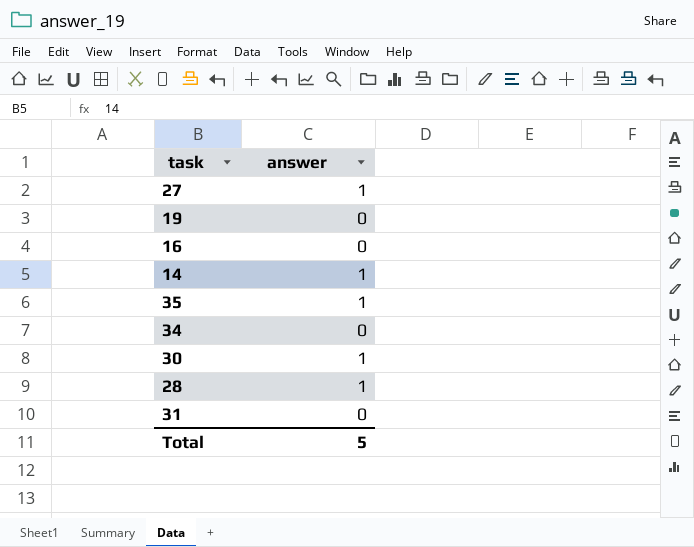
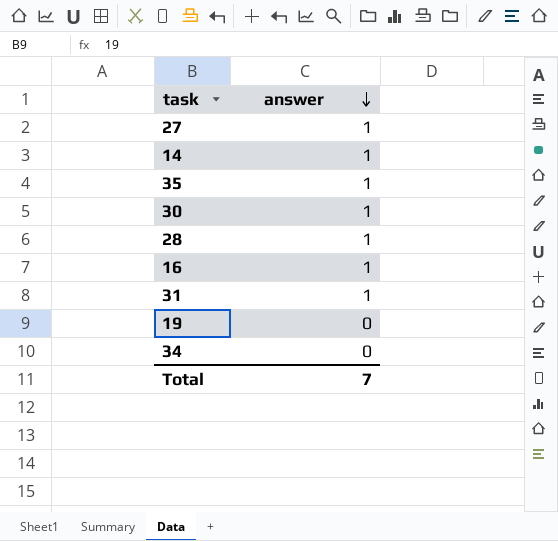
row order: none -> answer descending
16 | answer: 0 -> 1
31 | answer: 0 -> 1
Total | answer: 5 -> 7

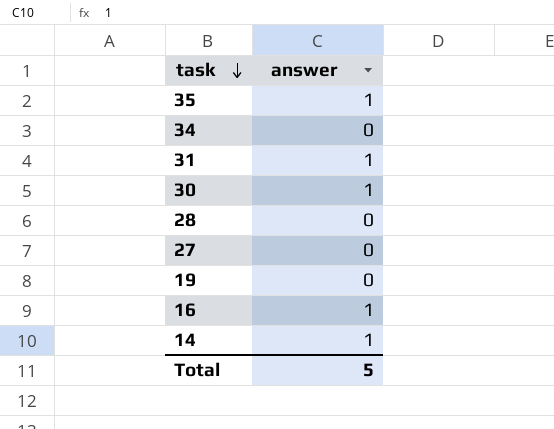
row order: answer descending -> task descending
28 | answer: 1 -> 0
27 | answer: 1 -> 0
Total | answer: 7 -> 5

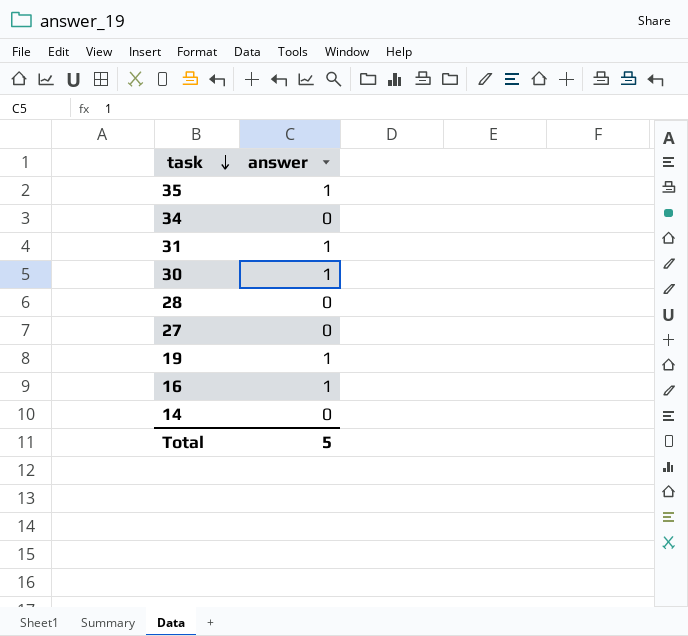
19 | answer: 0 -> 1
14 | answer: 1 -> 0

